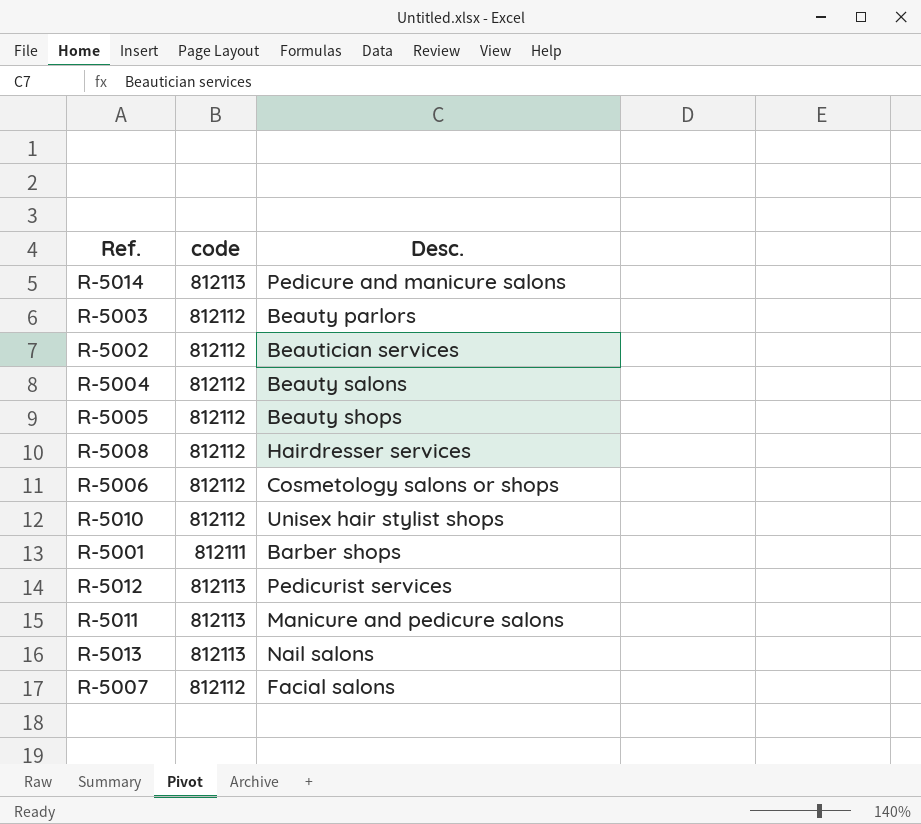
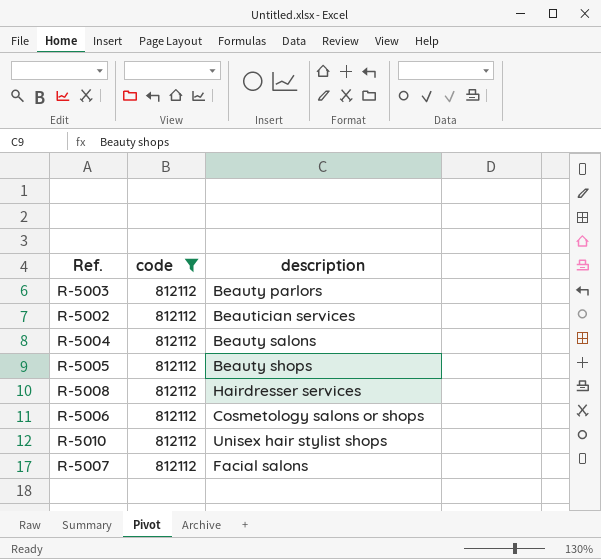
filter: none -> code = 812112
column name: Desc. -> description

